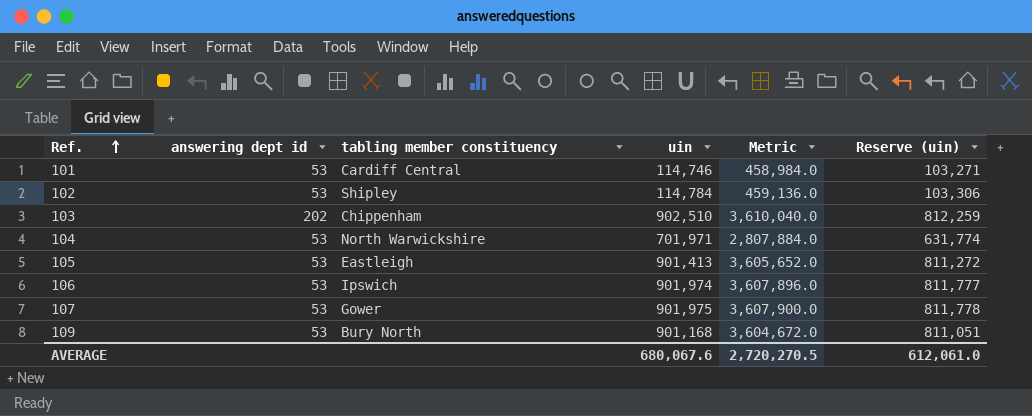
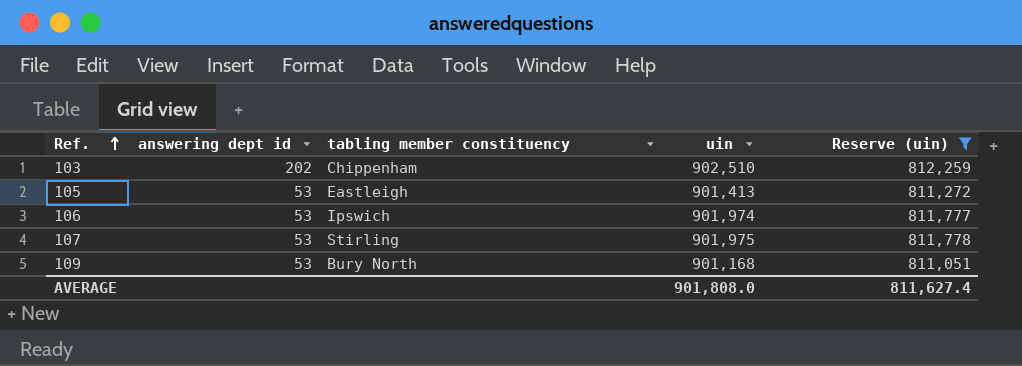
filter: none -> Reserve (uin) >= 811,051
column Metric | formula: [uin] * 4 -> none
107 | tabling member constituency: Gower -> Stirling
AVERAGE | uin: 680,067.6 -> 901,808.0
AVERAGE | Reserve (uin): 612,061.0 -> 811,627.4

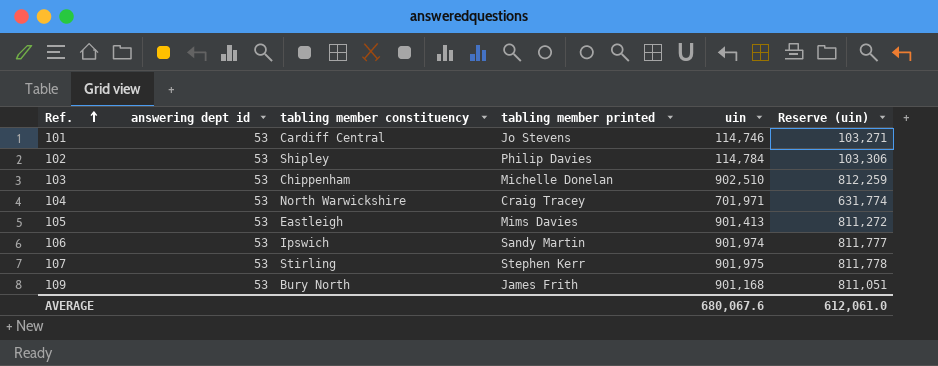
filter: Reserve (uin) >= 811,051 -> none
column tabling member printed | position: none -> 4
103 | answering dept id: 202 -> 53
AVERAGE | uin: 901,808.0 -> 680,067.6
AVERAGE | Reserve (uin): 811,627.4 -> 612,061.0

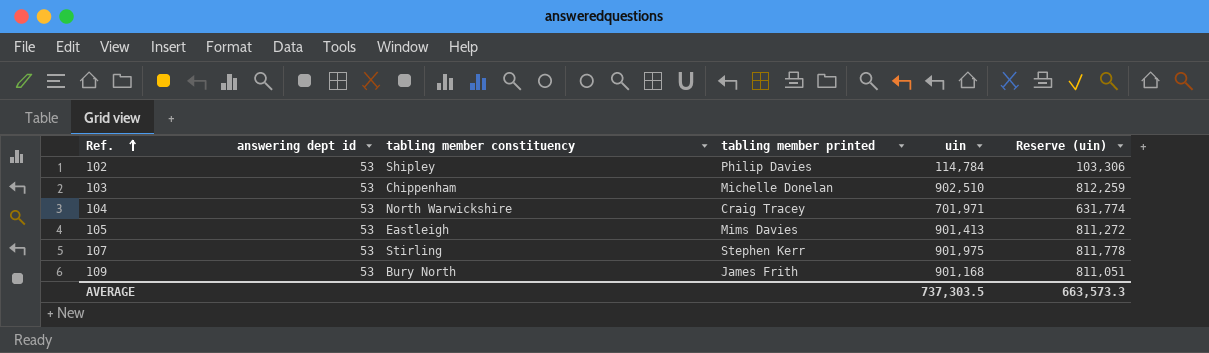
row 101: 53 | Cardiff Central | Jo Stevens | 114,746 | 103,271 -> none
row 106: 53 | Ipswich | Sandy Martin | 901,974 | 811,777 -> none
AVERAGE | uin: 680,067.6 -> 737,303.5
AVERAGE | Reserve (uin): 612,061.0 -> 663,573.3

